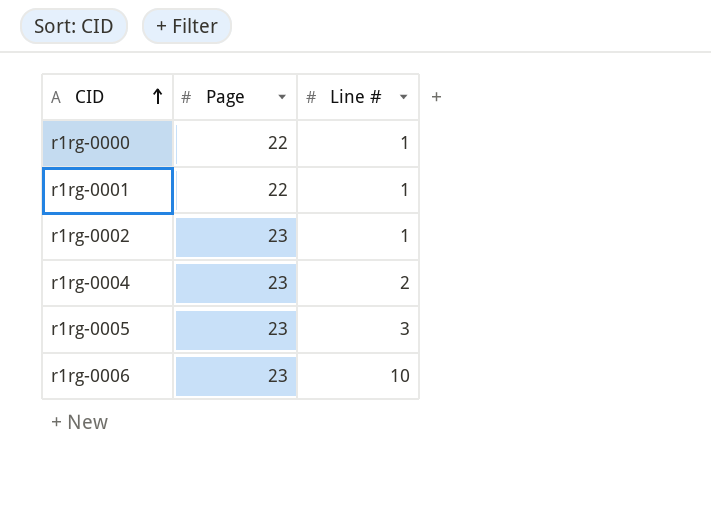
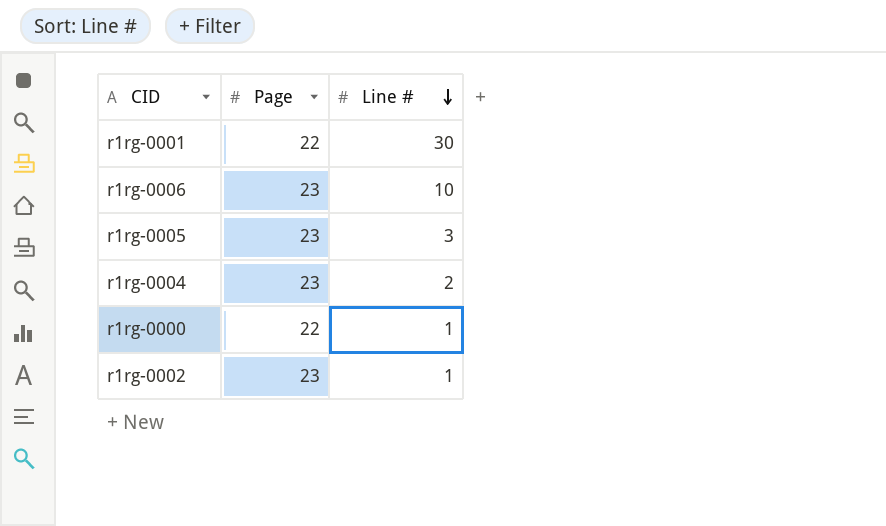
row order: CID ascending -> Line # descending
r1rg-0001 | Line #: 1 -> 30

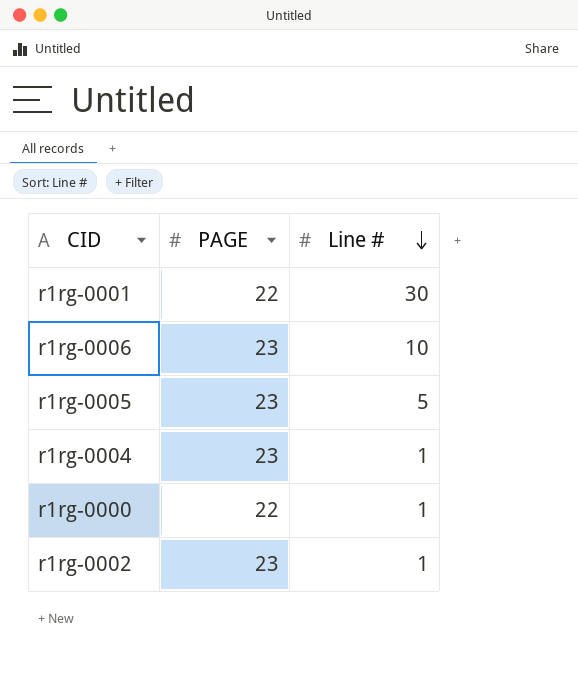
column name: Page -> PAGE
r1rg-0005 | Line #: 3 -> 5
r1rg-0004 | Line #: 2 -> 1

